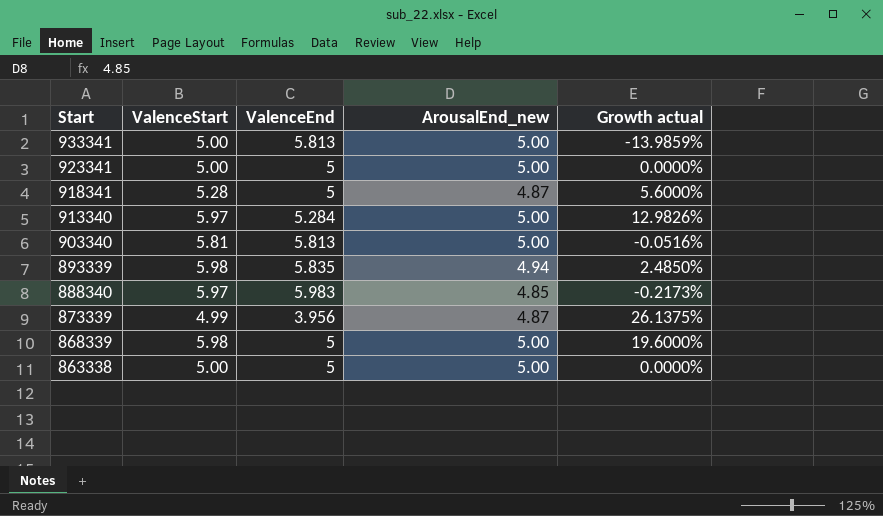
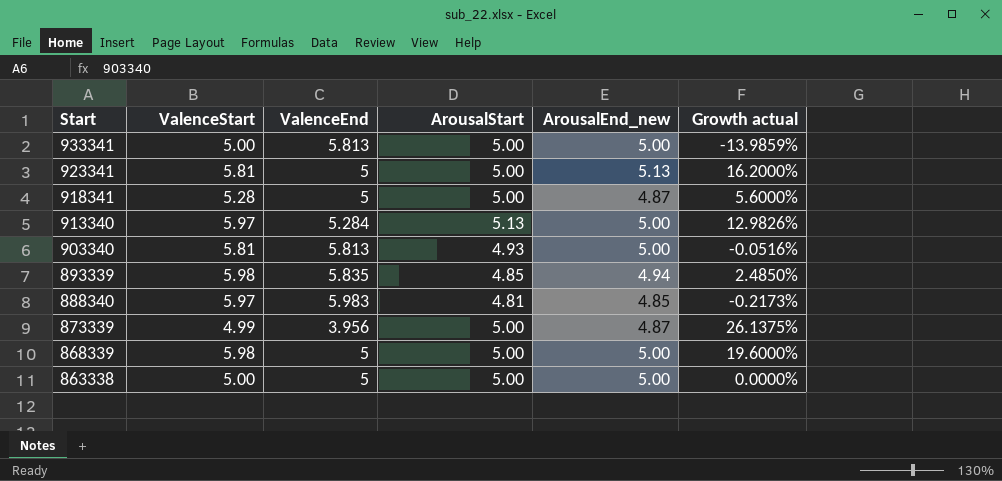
column ArousalStart | position: none -> 4
923341 | ValenceStart: 5.00 -> 5.81
923341 | ArousalEnd_new: 5.00 -> 5.13
923341 | Growth actual: 0.0000% -> 16.2000%

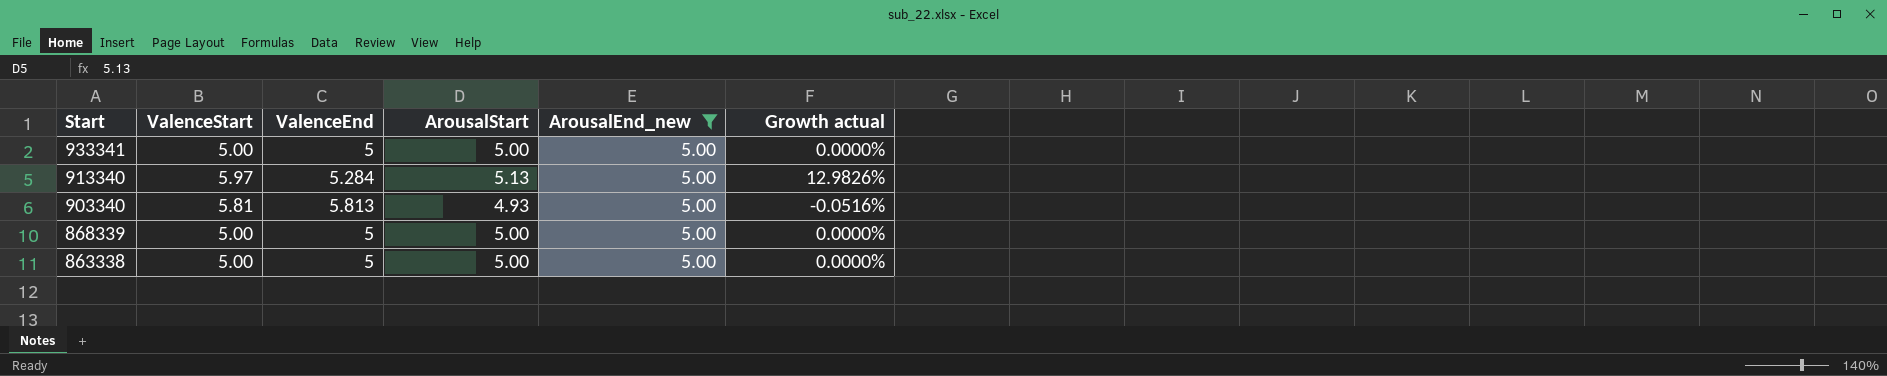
filter: none -> ArousalEnd_new = 5.00
933341 | ValenceEnd: 5.813 -> 5
933341 | Growth actual: -13.9859% -> 0.0000%
868339 | ValenceStart: 5.98 -> 5.00
868339 | Growth actual: 19.6000% -> 0.0000%

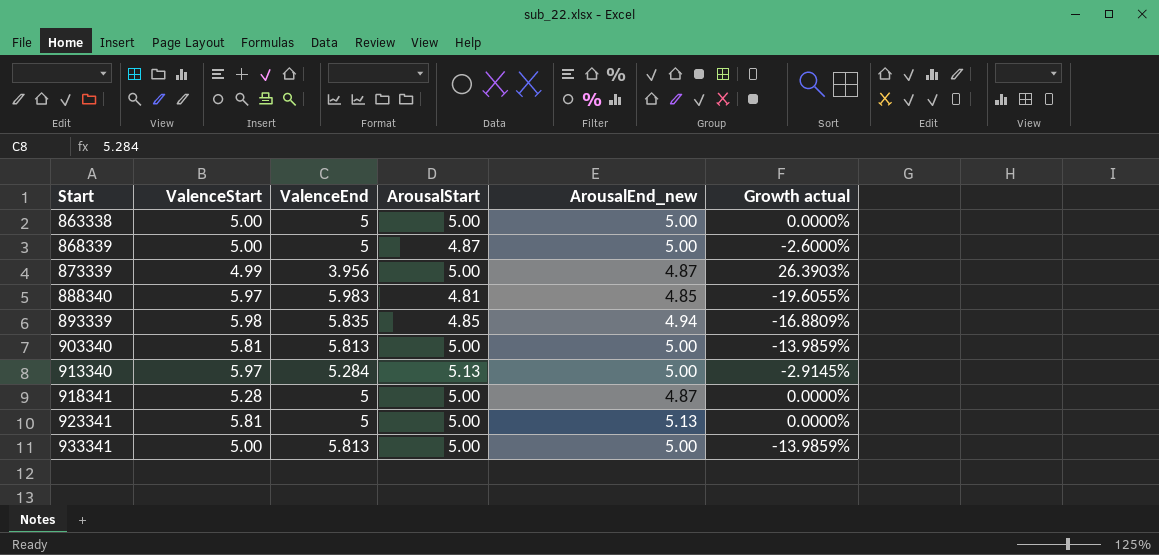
filter: ArousalEnd_new = 5.00 -> none
row order: Start descending -> Start ascending
column Growth actual | formula: ([ValenceStart] - [ValenceEnd]) / [ValenceEnd] -> ([ArousalStart] - [ValenceEnd]) / [ValenceEnd]
868339 | ArousalStart: 5.00 -> 4.87
903340 | ArousalStart: 4.93 -> 5.00
933341 | ValenceEnd: 5 -> 5.813

